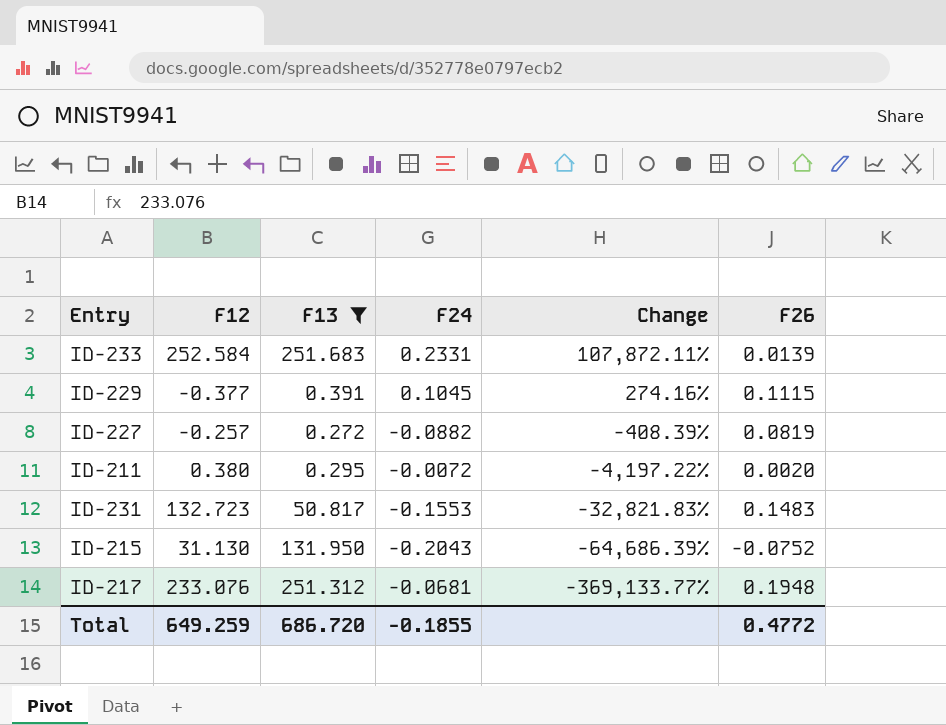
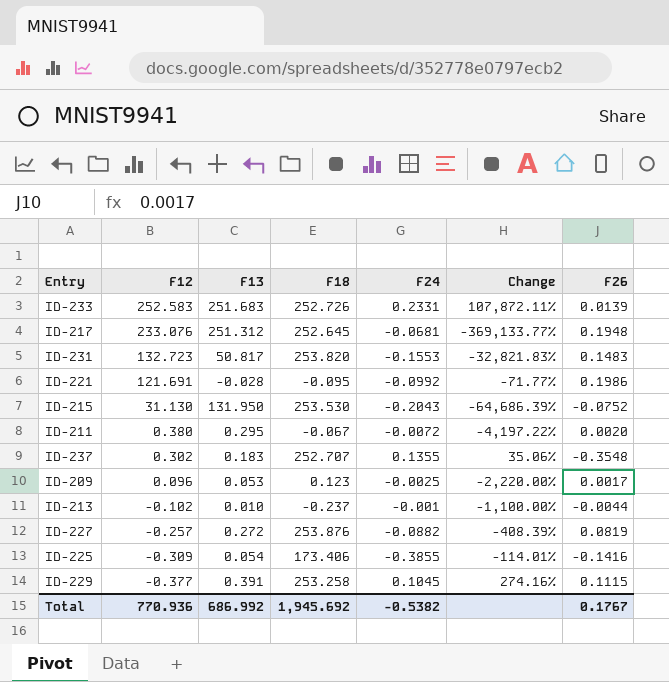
filter: F13 >= 0.272 -> none
row order: Change descending -> F12 descending
column F18 | position: none -> 4
ID-233 | F12: 252.584 -> 252.583
Total | F12: 649.259 -> 770.936
Total | F13: 686.720 -> 686.992
Total | F24: -0.1855 -> -0.5382
Total | F26: 0.4772 -> 0.1767

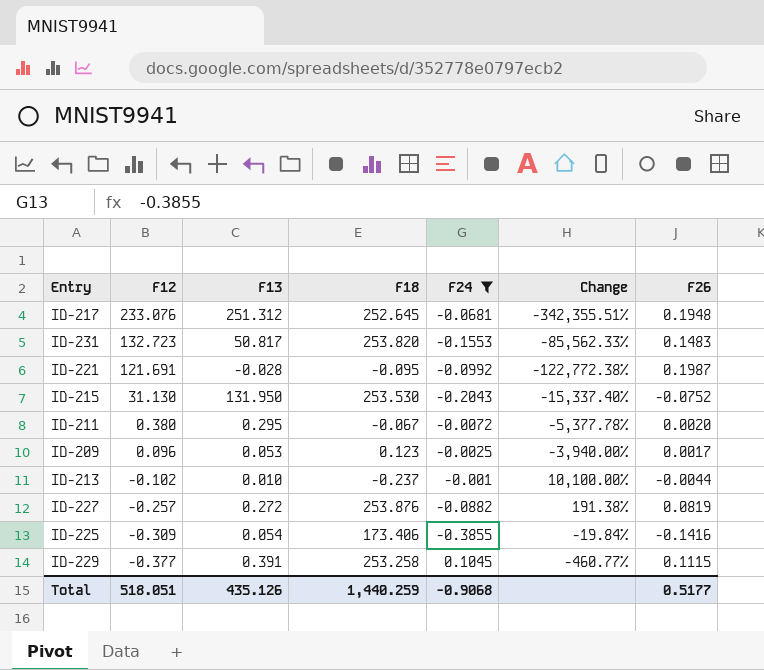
filter: none -> F24 <= 0.1045
column Change | formula: ([F13] - [F24]) / [F24] -> ([F12] - [F24]) / [F24]
ID-221 | F26: 0.1986 -> 0.1987
Total | F12: 770.936 -> 518.051
Total | F13: 686.992 -> 435.126
Total | F18: 1,945.692 -> 1,440.259
Total | F24: -0.5382 -> -0.9068
Total | F26: 0.1767 -> 0.5177

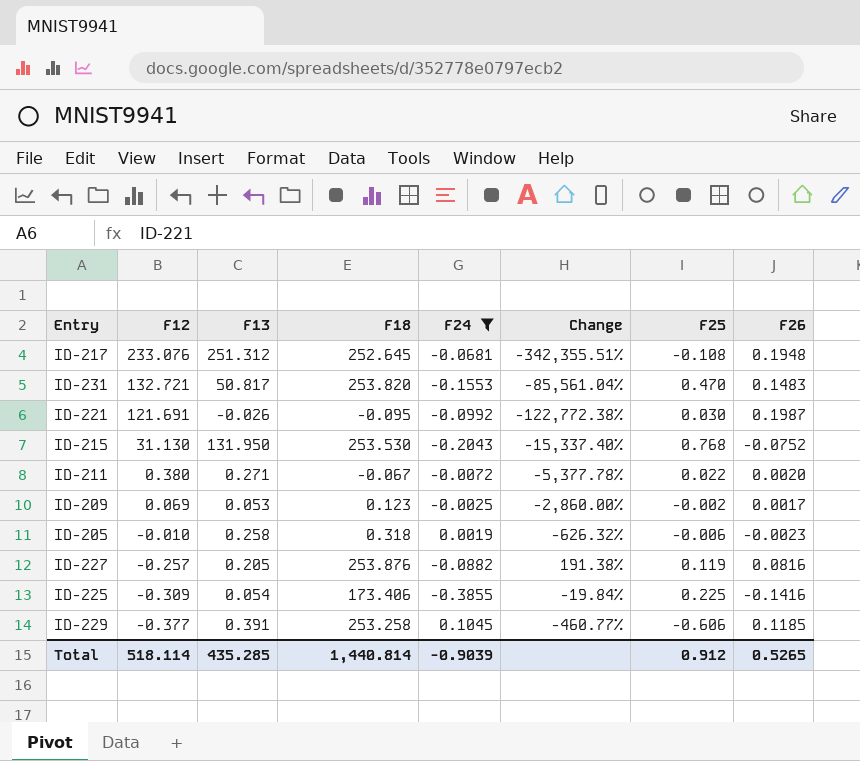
column F25 | position: none -> 7
row ID-213: -0.102 | 0.010 | -0.237 | -0.001 | 10,100.00% | -0.0044 -> none
ID-231 | F12: 132.723 -> 132.721
ID-231 | Change: -85,562.33% -> -85,561.04%
ID-221 | F13: -0.028 -> -0.026
ID-211 | F13: 0.295 -> 0.271
ID-209 | F12: 0.096 -> 0.069
ID-209 | Change: -3,940.00% -> -2,860.00%
row ID-205: none -> -0.010 | 0.258 | 0.318 | 0.0019 | -626.32% | -0.006 | -0.0023
ID-227 | F13: 0.272 -> 0.205
ID-227 | F26: 0.0819 -> 0.0816
ID-229 | F26: 0.1115 -> 0.1185
Total | F12: 518.051 -> 518.114
Total | F13: 435.126 -> 435.285
Total | F18: 1,440.259 -> 1,440.814
Total | F24: -0.9068 -> -0.9039
Total | F26: 0.5177 -> 0.5265

